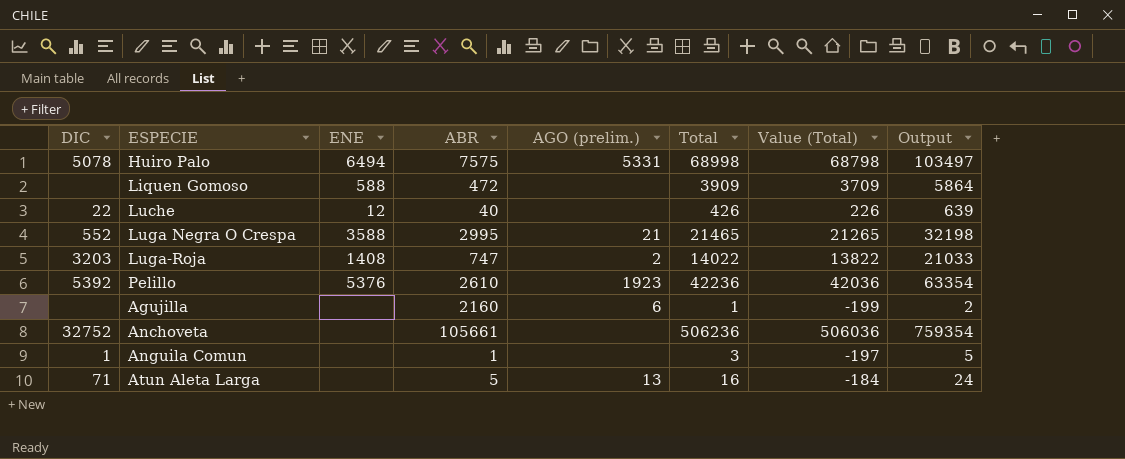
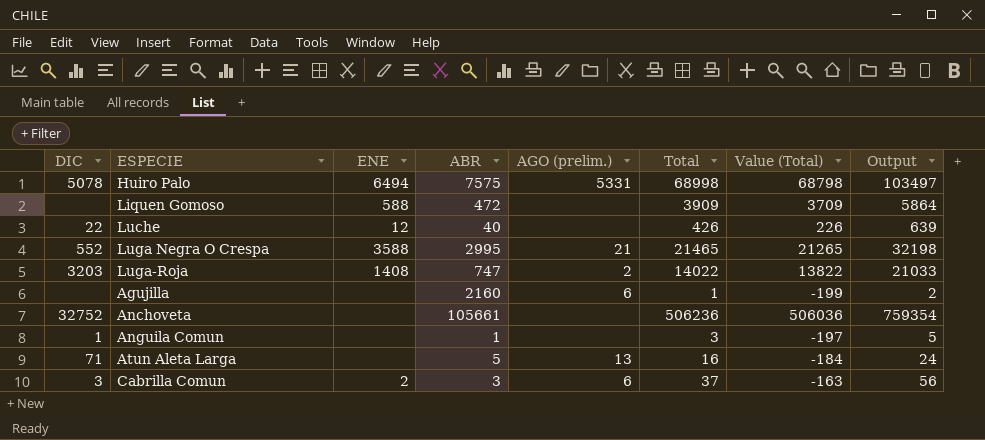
row Pelillo: 5392 | 5376 | 2610 | 1923 | 42236 | 42036 | 63354 -> none
row Cabrilla Comun: none -> 3 | 2 | 3 | 6 | 37 | -163 | 56

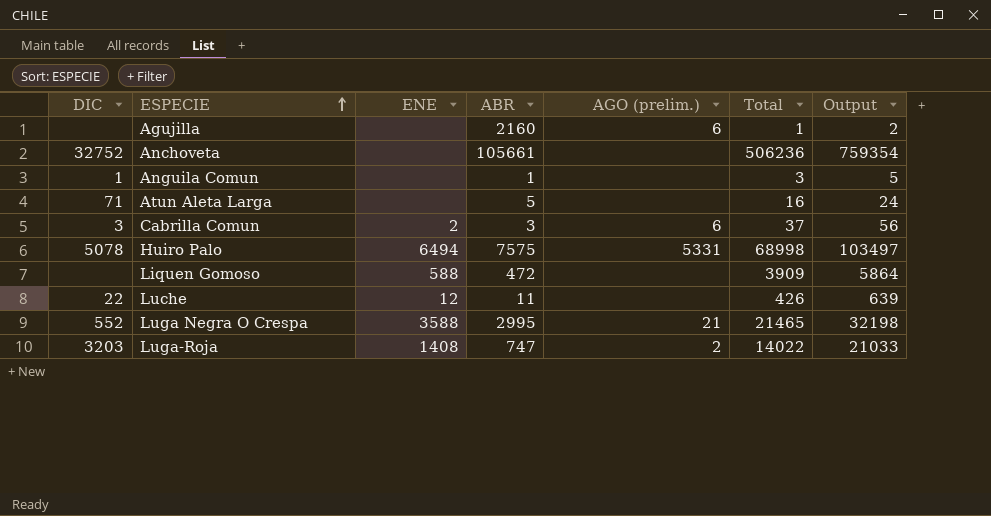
row order: none -> ESPECIE ascending
column Value (Total) | formula: [Total] - 200 -> none
Atun Aleta Larga | AGO (prelim.): 13 -> none
Luche | ABR: 40 -> 11

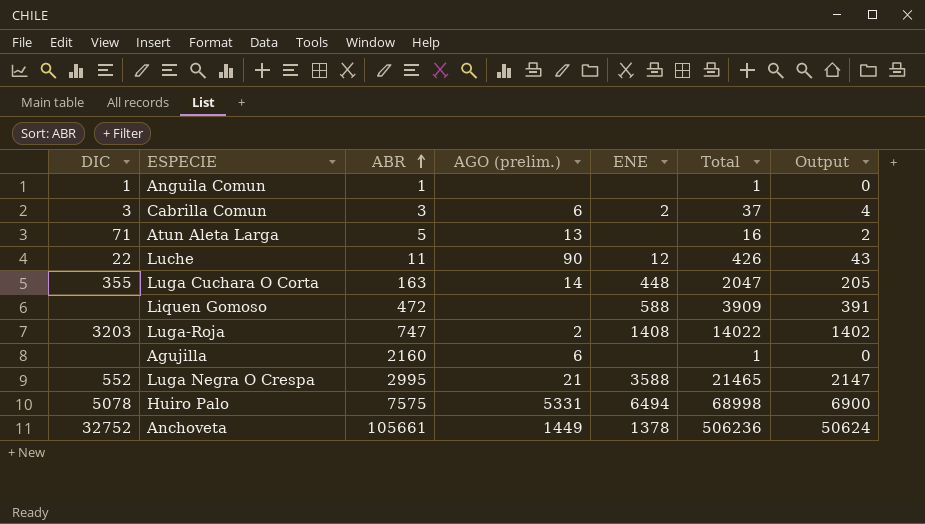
row order: ESPECIE ascending -> ABR ascending
column ENE | position: 3 -> 5
column Output | formula: [Total] * 1.5 -> [Total] * 0.1
Anguila Comun | Total: 3 -> 1
Atun Aleta Larga | AGO (prelim.): none -> 13
Luche | AGO (prelim.): none -> 90
row Luga Cuchara O Corta: none -> 355 | 163 | 14 | 448 | 2047 | 205
Anchoveta | AGO (prelim.): none -> 1449
Anchoveta | ENE: none -> 1378

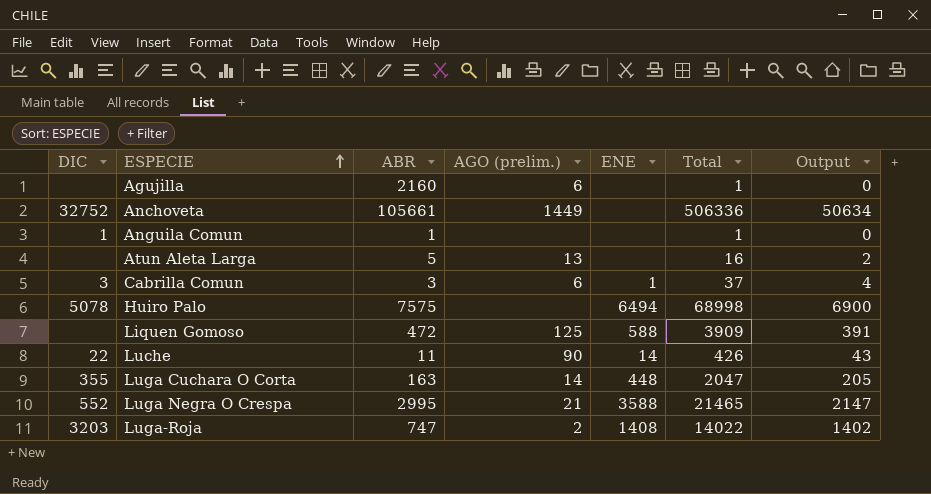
row order: ABR ascending -> ESPECIE ascending
Anchoveta | ENE: 1378 -> none
Anchoveta | Total: 506236 -> 506336
Anchoveta | Output: 50624 -> 50634
Atun Aleta Larga | DIC: 71 -> none
Cabrilla Comun | ENE: 2 -> 1
Huiro Palo | AGO (prelim.): 5331 -> none
Liquen Gomoso | AGO (prelim.): none -> 125
Luche | ENE: 12 -> 14

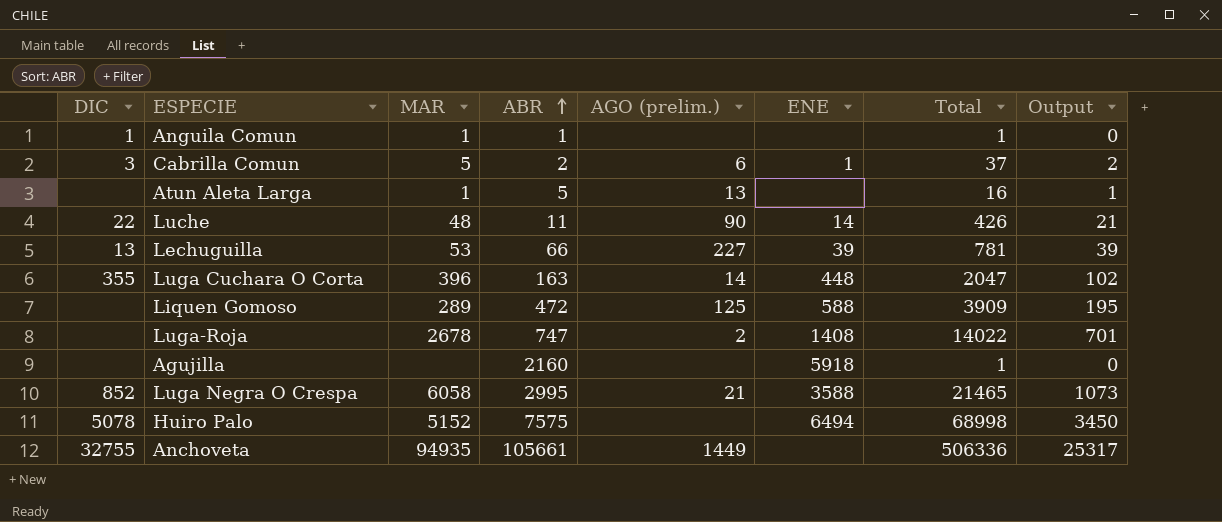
row order: ESPECIE ascending -> ABR ascending
column MAR | position: none -> 3
column Output | formula: [Total] * 0.1 -> [Total] * 0.05
Cabrilla Comun | ABR: 3 -> 2
row Lechuguilla: none -> 13 | 53 | 66 | 227 | 39 | 781 | 39
Luga-Roja | DIC: 3203 -> none
Agujilla | AGO (prelim.): 6 -> none
Agujilla | ENE: none -> 5918
Luga Negra O Crespa | DIC: 552 -> 852
Anchoveta | DIC: 32752 -> 32755

